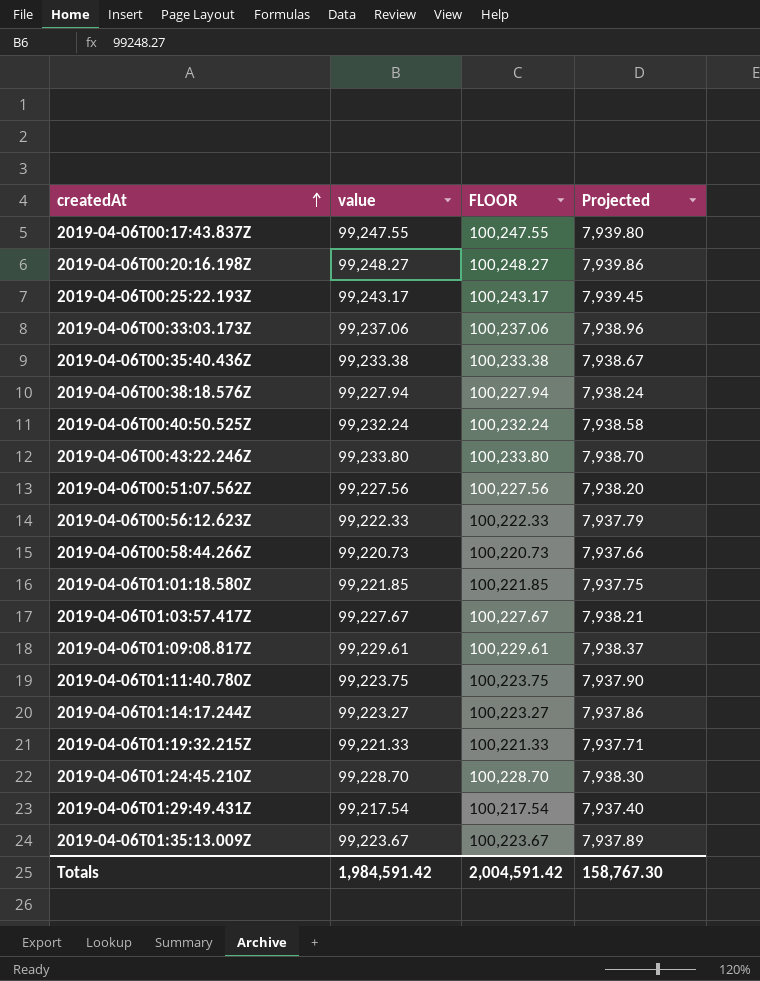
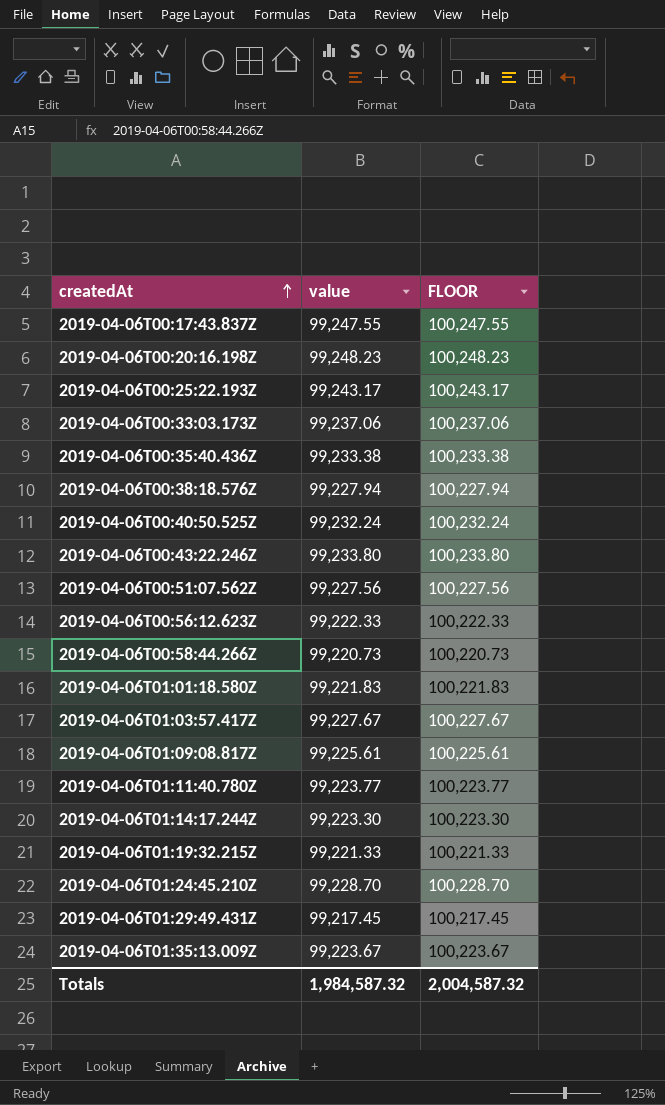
column Projected | formula: [value] * 0.08 -> none
2019-04-06T00:20:16.198Z | value: 99,248.27 -> 99,248.23
2019-04-06T00:20:16.198Z | FLOOR: 100,248.27 -> 100,248.23
2019-04-06T01:01:18.580Z | value: 99,221.85 -> 99,221.83
2019-04-06T01:01:18.580Z | FLOOR: 100,221.85 -> 100,221.83
2019-04-06T01:09:08.817Z | value: 99,229.61 -> 99,225.61
2019-04-06T01:09:08.817Z | FLOOR: 100,229.61 -> 100,225.61
2019-04-06T01:11:40.780Z | value: 99,223.75 -> 99,223.77
2019-04-06T01:11:40.780Z | FLOOR: 100,223.75 -> 100,223.77
2019-04-06T01:14:17.244Z | value: 99,223.27 -> 99,223.30
2019-04-06T01:14:17.244Z | FLOOR: 100,223.27 -> 100,223.30
2019-04-06T01:29:49.431Z | value: 99,217.54 -> 99,217.45
2019-04-06T01:29:49.431Z | FLOOR: 100,217.54 -> 100,217.45
Totals | value: 1,984,591.42 -> 1,984,587.32
Totals | FLOOR: 2,004,591.42 -> 2,004,587.32

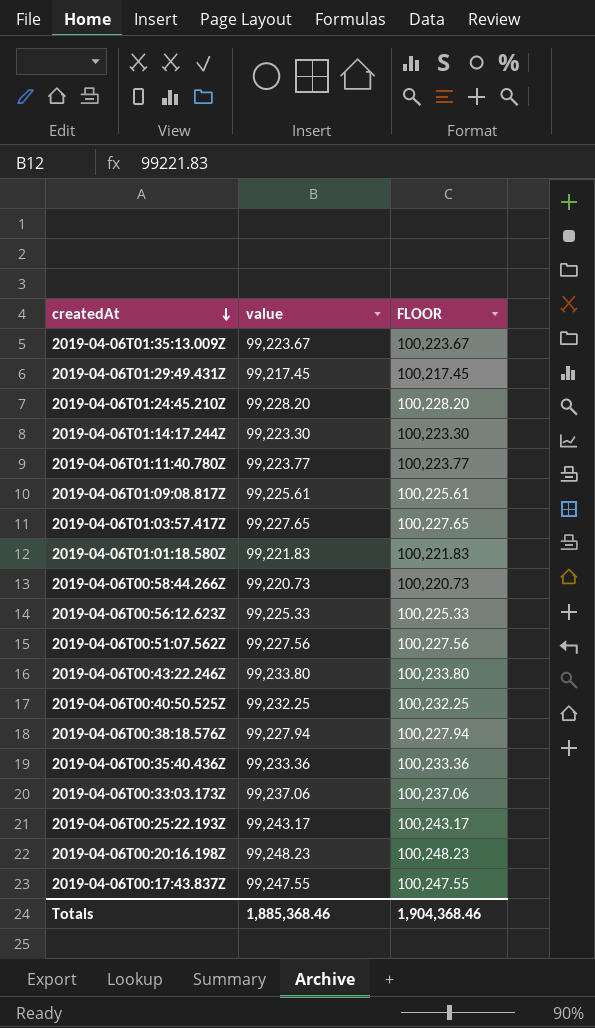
row order: createdAt ascending -> createdAt descending
row 2019-04-06T01:19:32.215Z: 99,221.33 | 100,221.33 -> none
2019-04-06T01:24:45.210Z | value: 99,228.70 -> 99,228.20
2019-04-06T01:24:45.210Z | FLOOR: 100,228.70 -> 100,228.20
2019-04-06T01:03:57.417Z | value: 99,227.67 -> 99,227.65
2019-04-06T01:03:57.417Z | FLOOR: 100,227.67 -> 100,227.65
2019-04-06T00:56:12.623Z | value: 99,222.33 -> 99,225.33
2019-04-06T00:56:12.623Z | FLOOR: 100,222.33 -> 100,225.33
2019-04-06T00:40:50.525Z | value: 99,232.24 -> 99,232.25
2019-04-06T00:40:50.525Z | FLOOR: 100,232.24 -> 100,232.25
2019-04-06T00:35:40.436Z | value: 99,233.38 -> 99,233.36
2019-04-06T00:35:40.436Z | FLOOR: 100,233.38 -> 100,233.36
Totals | value: 1,984,587.32 -> 1,885,368.46
Totals | FLOOR: 2,004,587.32 -> 1,904,368.46

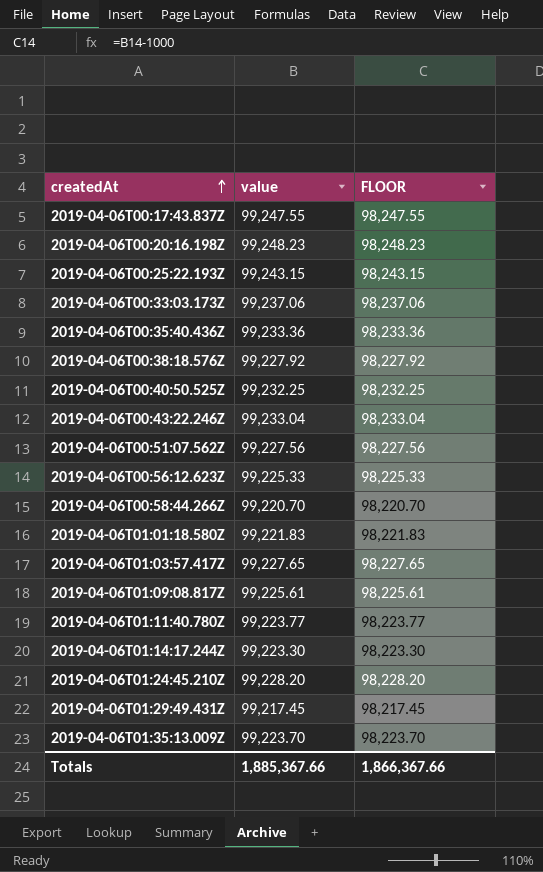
row order: createdAt descending -> createdAt ascending
column FLOOR | formula: [value] + 1000 -> [value] - 1000
2019-04-06T00:25:22.193Z | value: 99,243.17 -> 99,243.15
2019-04-06T00:38:18.576Z | value: 99,227.94 -> 99,227.92
2019-04-06T00:43:22.246Z | value: 99,233.80 -> 99,233.04
2019-04-06T00:58:44.266Z | value: 99,220.73 -> 99,220.70
2019-04-06T01:35:13.009Z | value: 99,223.67 -> 99,223.70
Totals | value: 1,885,368.46 -> 1,885,367.66
Totals | FLOOR: 1,904,368.46 -> 1,866,367.66

